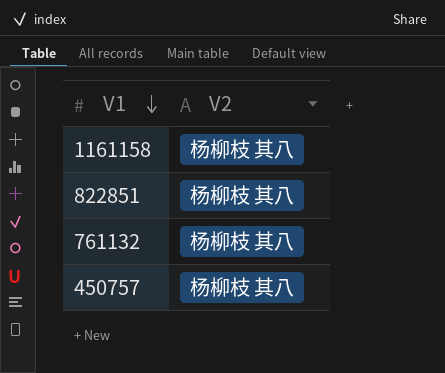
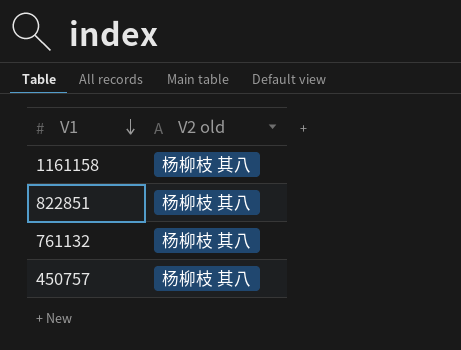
column name: V2 -> V2 old

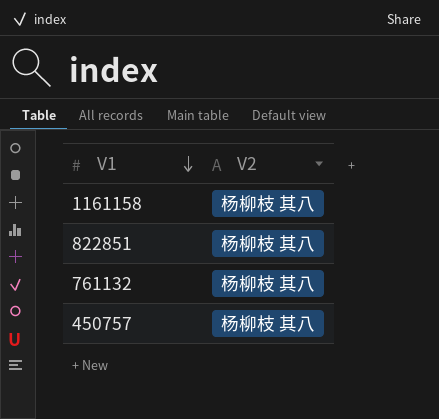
column name: V2 old -> V2

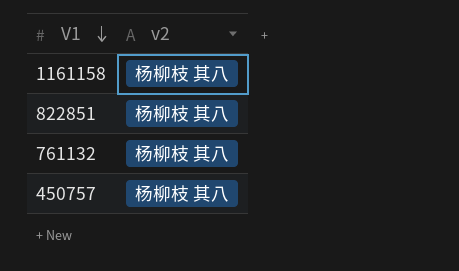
column name: V2 -> v2

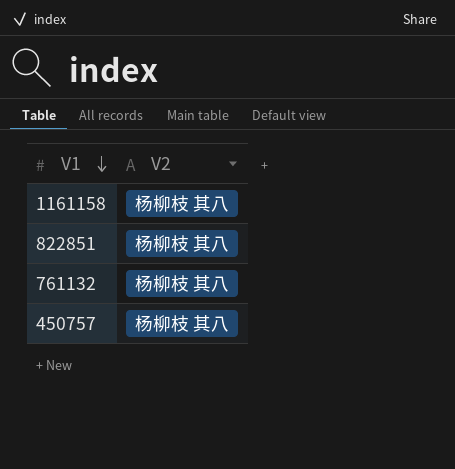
column name: v2 -> V2

